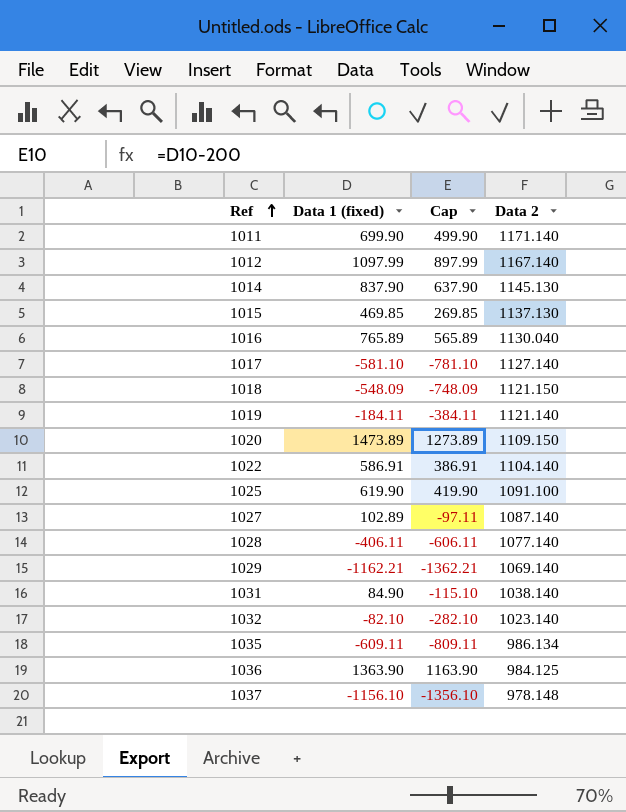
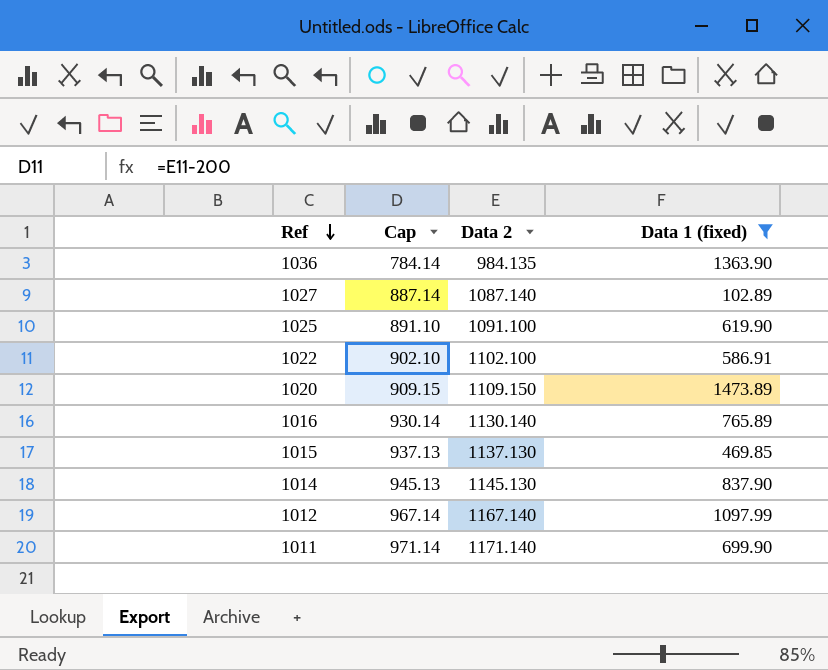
filter: none -> Data 1 (fixed) >= 102.89
row order: Ref ascending -> Ref descending
column Cap | formula: [Data 1 (fixed)] - 200 -> [Data 2] - 200
column Data 1 (fixed) | position: 2 -> 4
1036 | Data 2: 984.125 -> 984.135
1022 | Data 2: 1104.140 -> 1102.100
1016 | Data 2: 1130.040 -> 1130.140

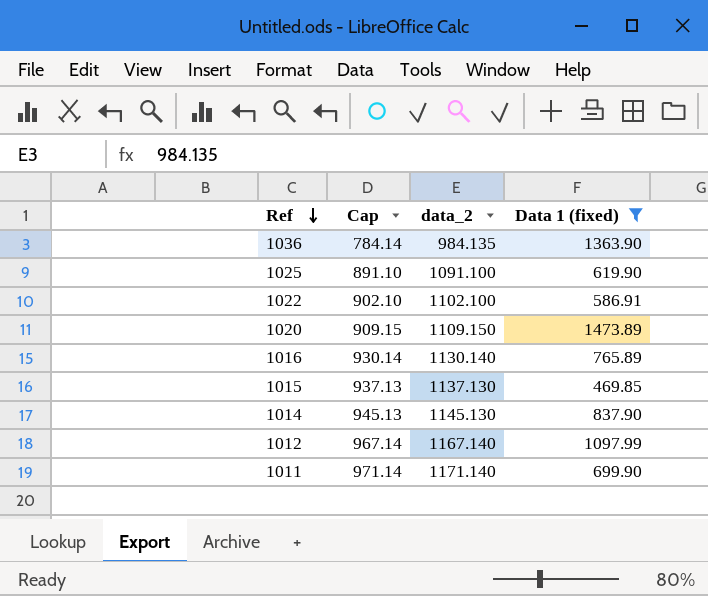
column name: Data 2 -> data_2
row 1027: 887.14 | 1087.140 | 102.89 -> none

